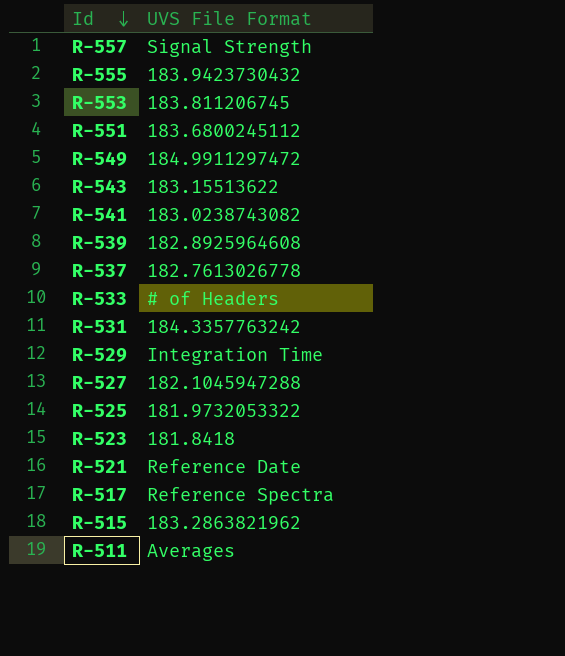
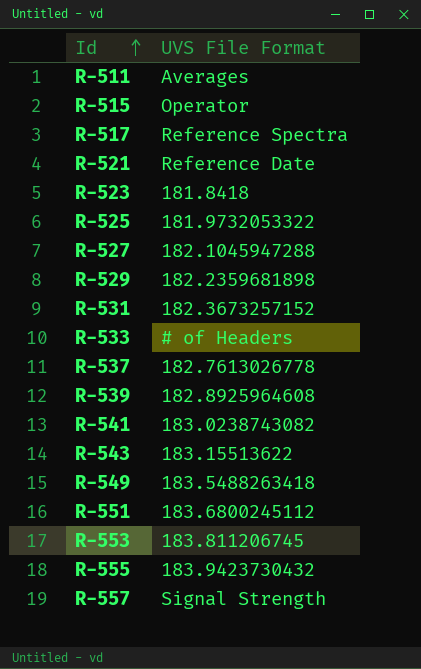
row order: Id descending -> Id ascending
R-515 | UVS File Format: 183.2863821962 -> Operator
R-529 | UVS File Format: Integration Time -> 182.2359681898
R-531 | UVS File Format: 184.3357763242 -> 182.3673257152
R-549 | UVS File Format: 184.9911297472 -> 183.5488263418

